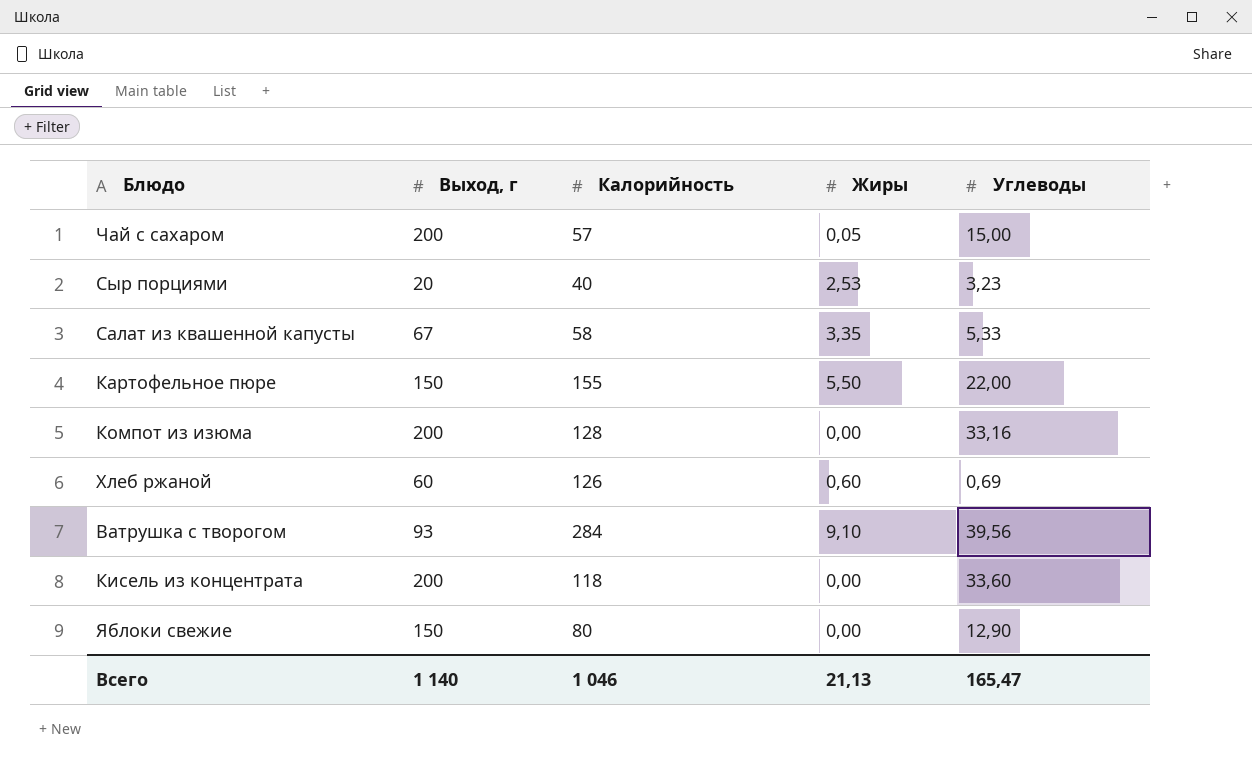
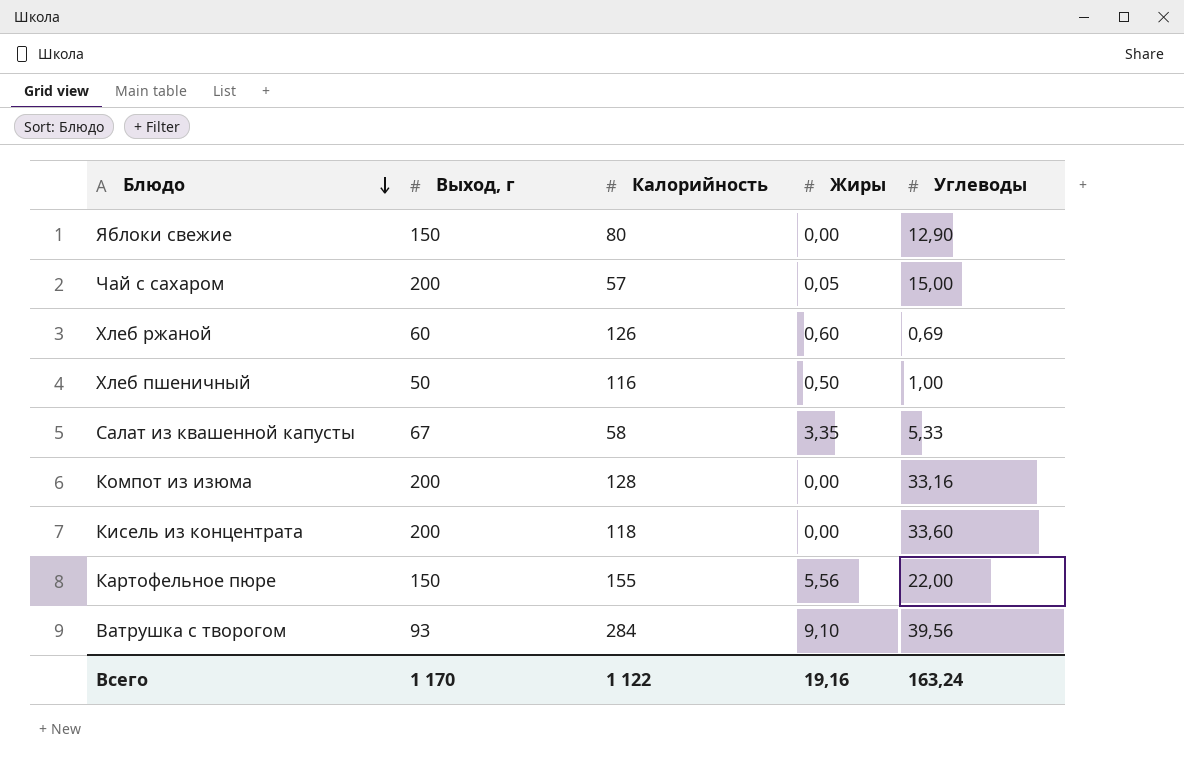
row order: none -> Блюдо descending
row Сыр порциями: 20 | 40 | 2,53 | 3,23 -> none
row Хлеб пшеничный: none -> 50 | 116 | 0,50 | 1,00
Картофельное пюре | Жиры: 5,50 -> 5,56
Всего | Выход, г: 1 140 -> 1 170
Всего | Калорийность: 1 046 -> 1 122
Всего | Жиры: 21,13 -> 19,16
Всего | Углеводы: 165,47 -> 163,24

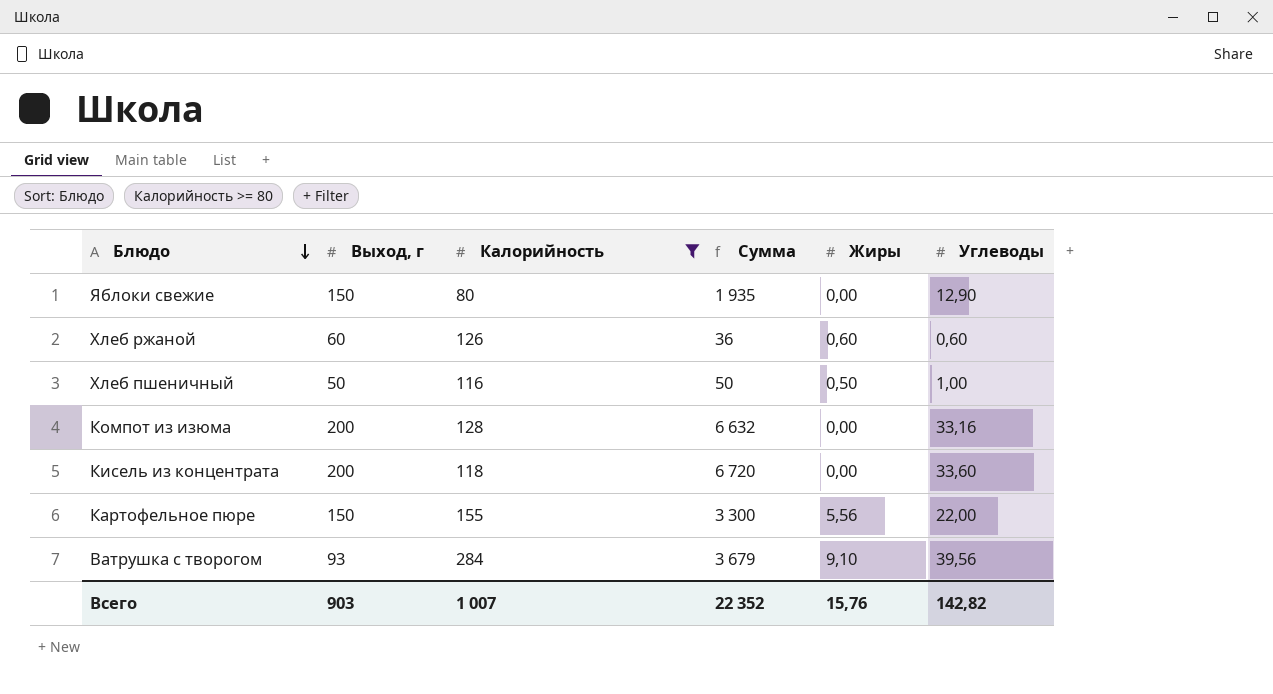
filter: none -> Калорийность >= 80
column Сумма | formula: none -> [Выход, г] * [Углеводы]
Хлеб ржаной | Углеводы: 0,69 -> 0,60
Всего | Выход, г: 1 170 -> 903
Всего | Калорийность: 1 122 -> 1 007
Всего | Жиры: 19,16 -> 15,76
Всего | Углеводы: 163,24 -> 142,82

